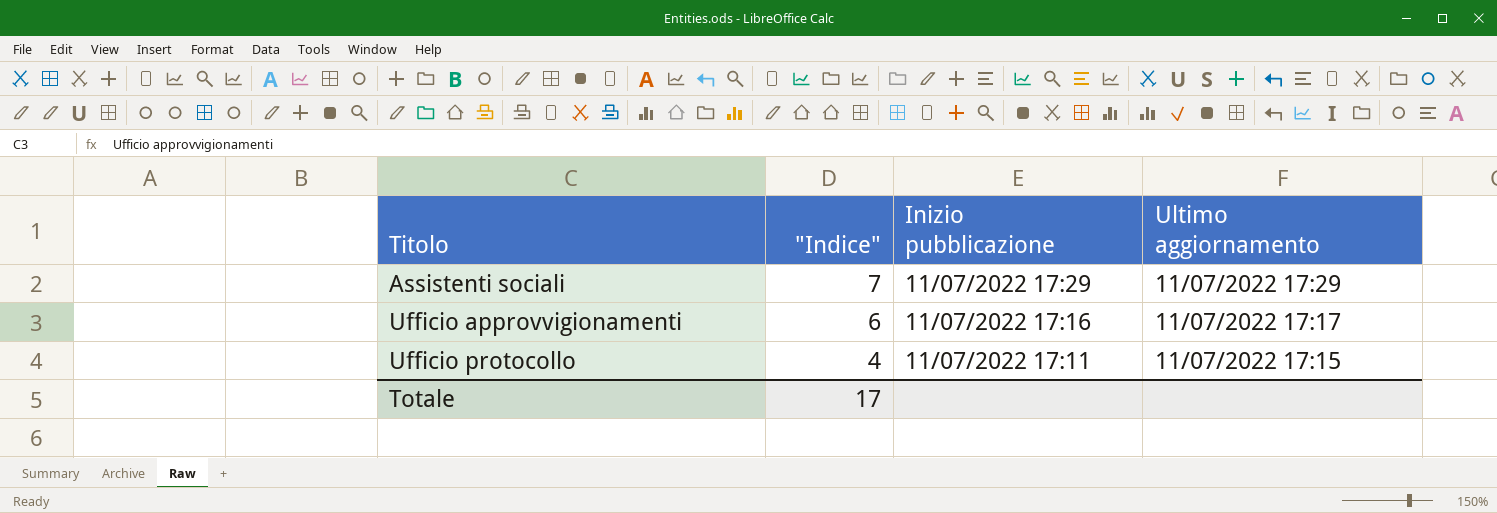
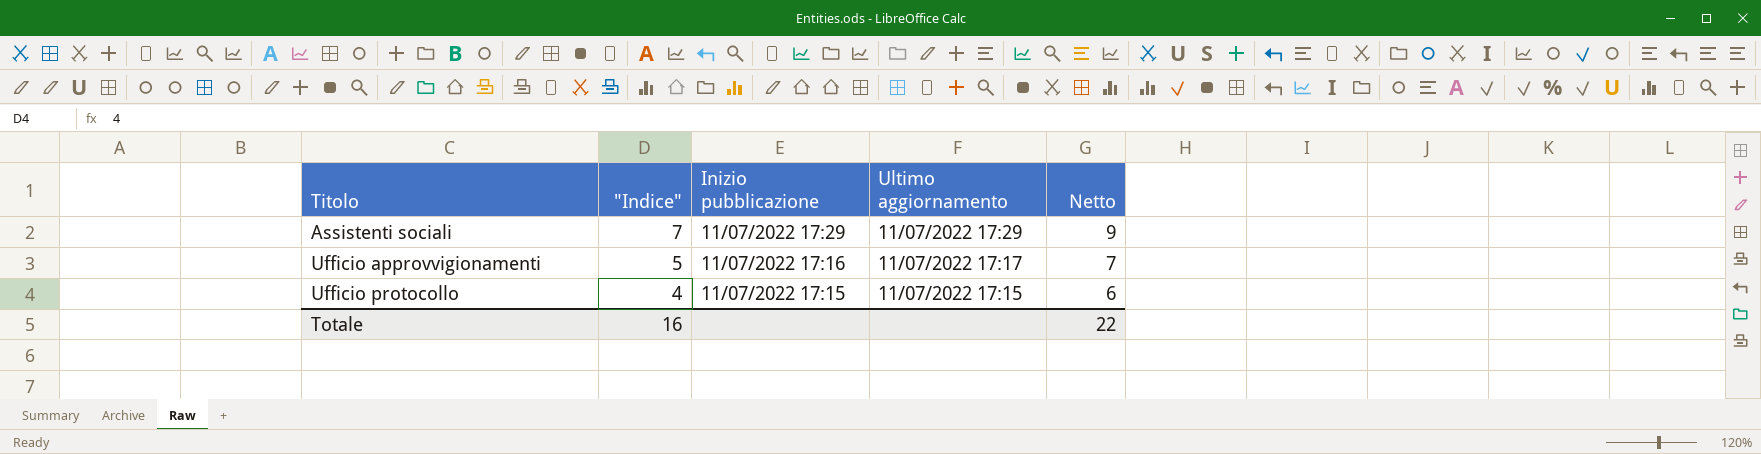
column Netto | formula: none -> ["Indice"] + 2
Ufficio approvvigionamenti | "Indice": 6 -> 5
Ufficio protocollo | Inizio pubblicazione: 11/07/2022 17:11 -> 11/07/2022 17:15
Totale | "Indice": 17 -> 16

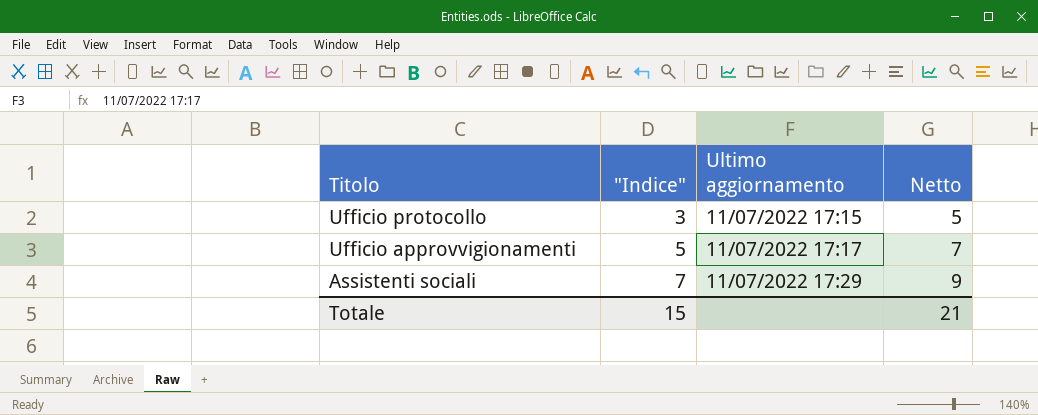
row order: Titolo ascending -> Titolo descending
column Inizio pubblicazione | position: 3 -> none
Ufficio protocollo | "Indice": 4 -> 3
Ufficio protocollo | Netto: 6 -> 5
Totale | "Indice": 16 -> 15
Totale | Netto: 22 -> 21

